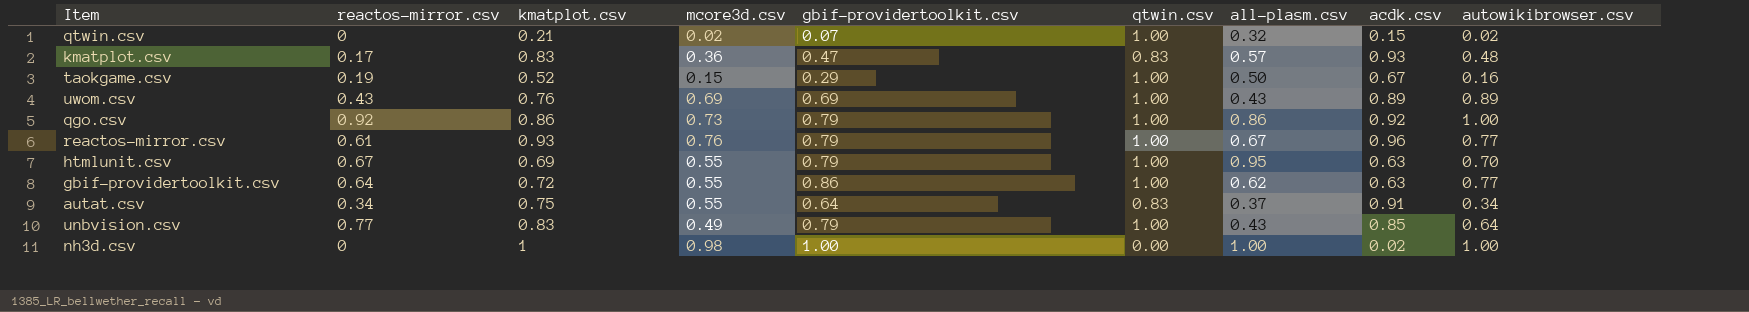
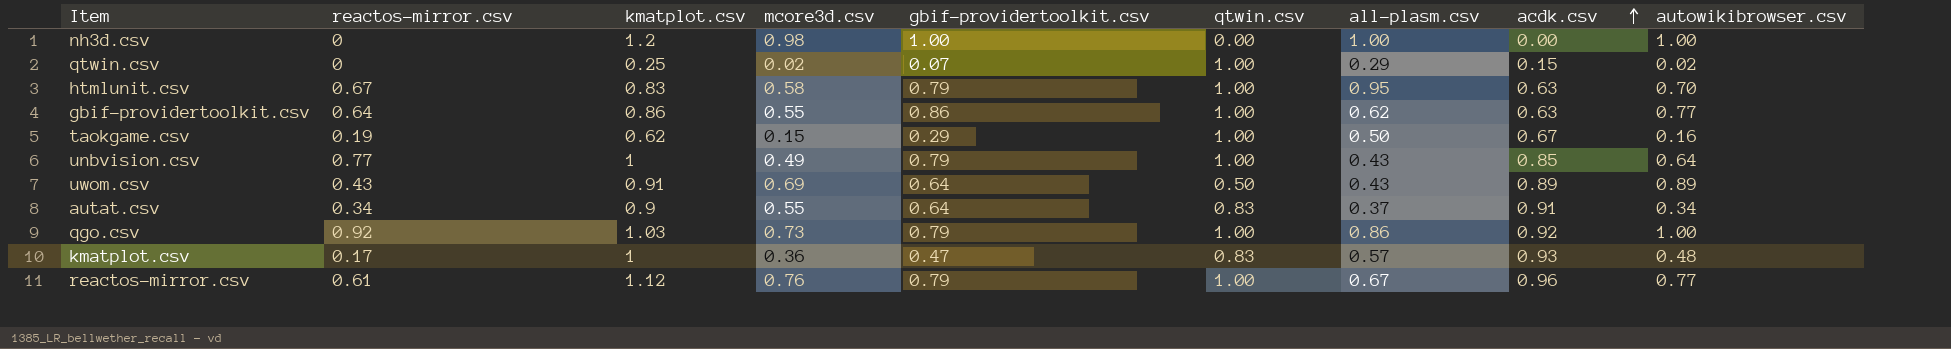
row order: none -> acdk.csv ascending
nh3d.csv | kmatplot.csv: 1 -> 1.2
nh3d.csv | acdk.csv: 0.02 -> 0.00
qtwin.csv | kmatplot.csv: 0.21 -> 0.25
qtwin.csv | all-plasm.csv: 0.32 -> 0.29
htmlunit.csv | kmatplot.csv: 0.69 -> 0.83
htmlunit.csv | mcore3d.csv: 0.55 -> 0.58
gbif-providertoolkit.csv | kmatplot.csv: 0.72 -> 0.86
taokgame.csv | kmatplot.csv: 0.52 -> 0.62
unbvision.csv | kmatplot.csv: 0.83 -> 1
uwom.csv | kmatplot.csv: 0.76 -> 0.91
uwom.csv | gbif-providertoolkit.csv: 0.69 -> 0.64
uwom.csv | qtwin.csv: 1.00 -> 0.50
autat.csv | kmatplot.csv: 0.75 -> 0.9
qgo.csv | kmatplot.csv: 0.86 -> 1.03
kmatplot.csv | kmatplot.csv: 0.83 -> 1
reactos-mirror.csv | kmatplot.csv: 0.93 -> 1.12

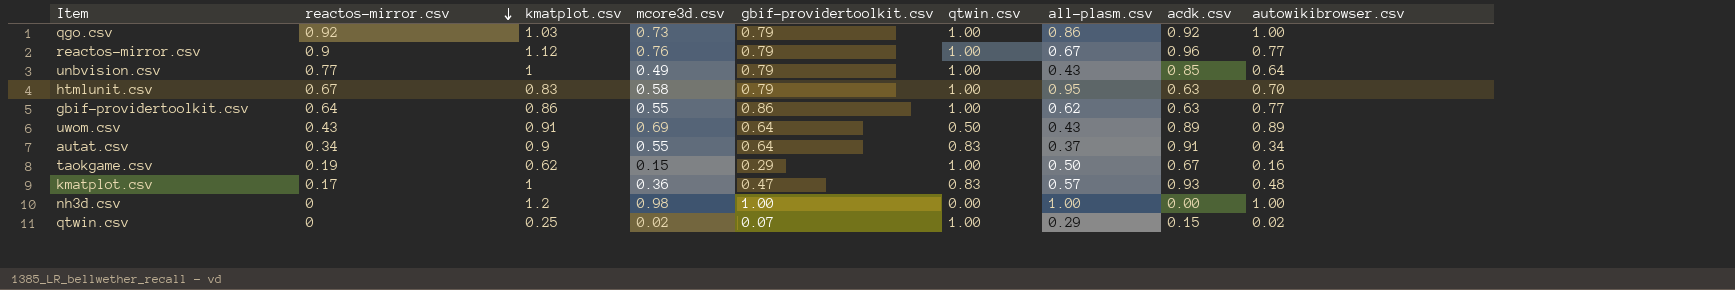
row order: acdk.csv ascending -> reactos-mirror.csv descending
reactos-mirror.csv | reactos-mirror.csv: 0.61 -> 0.9

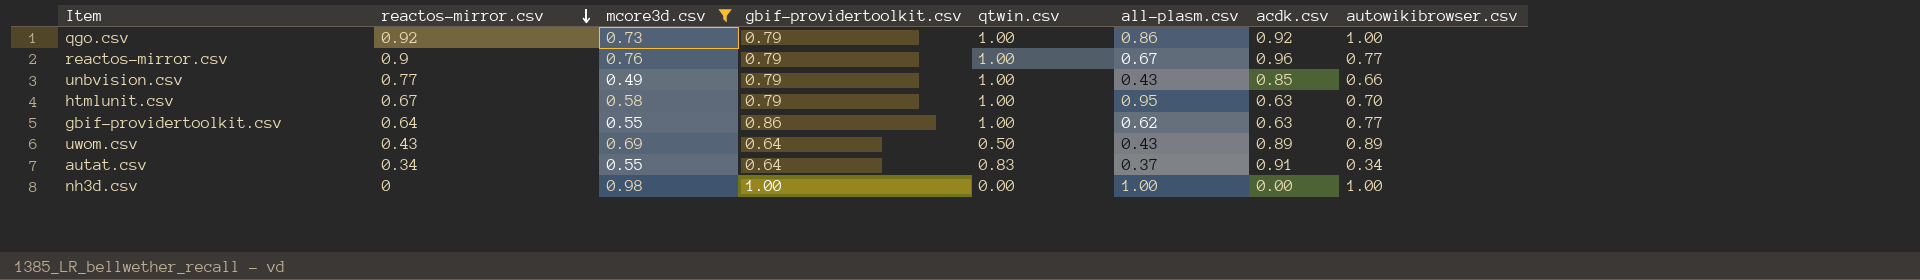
filter: none -> mcore3d.csv >= 0.49
column kmatplot.csv | position: 3 -> none
unbvision.csv | autowikibrowser.csv: 0.64 -> 0.66

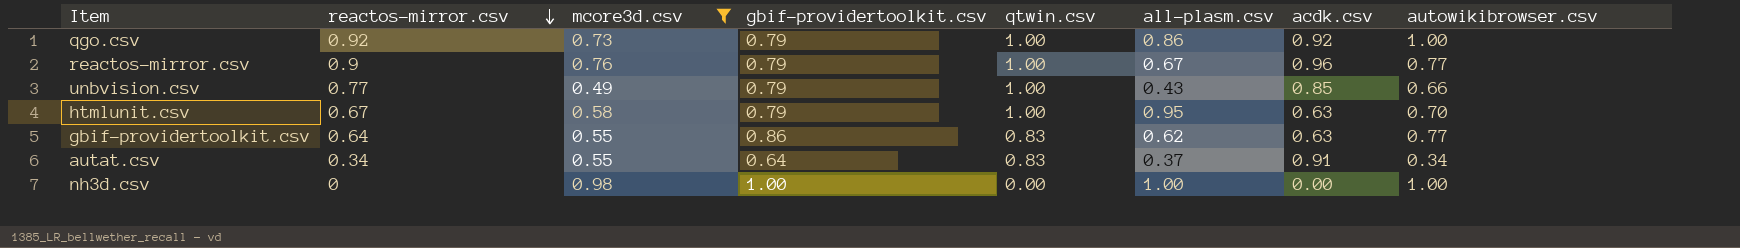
row uwom.csv: 0.43 | 0.69 | 0.64 | 0.50 | 0.43 | 0.89 | 0.89 -> none
gbif-providertoolkit.csv | qtwin.csv: 1.00 -> 0.83

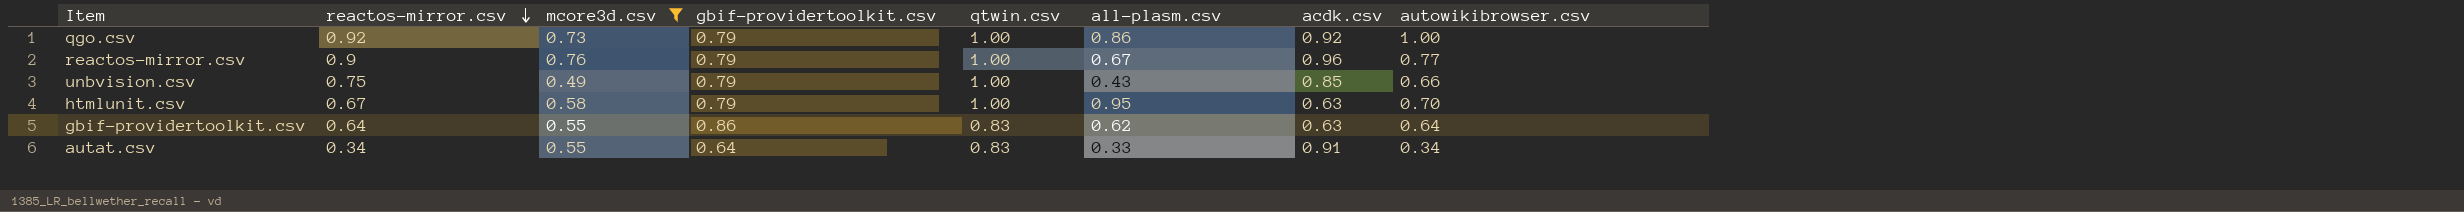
row nh3d.csv: 0 | 0.98 | 1.00 | 0.00 | 1.00 | 0.00 | 1.00 -> none
unbvision.csv | reactos-mirror.csv: 0.77 -> 0.75
gbif-providertoolkit.csv | autowikibrowser.csv: 0.77 -> 0.64
autat.csv | all-plasm.csv: 0.37 -> 0.33

